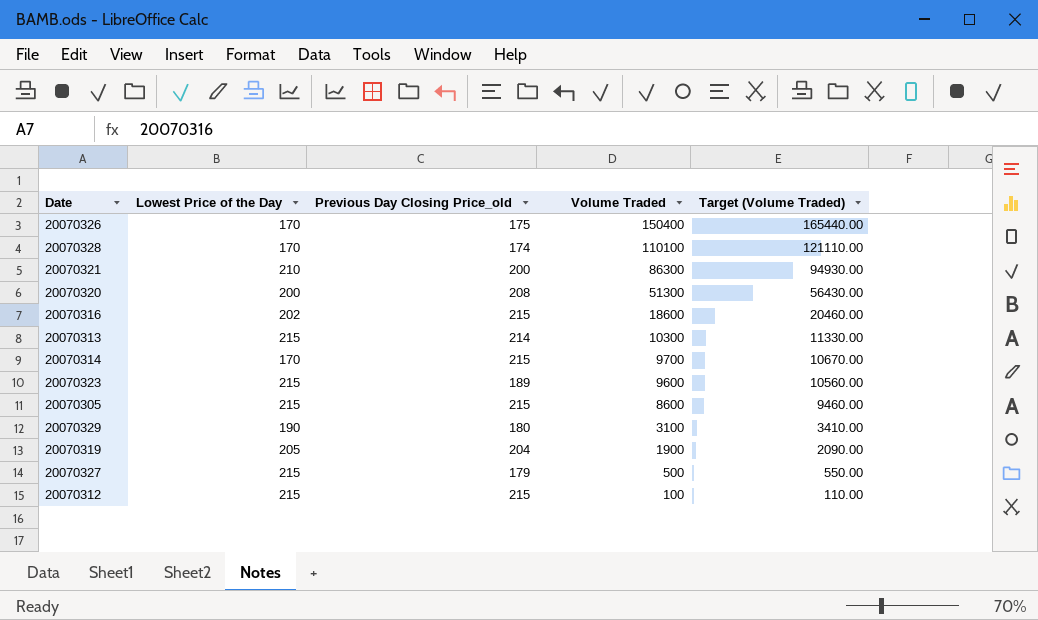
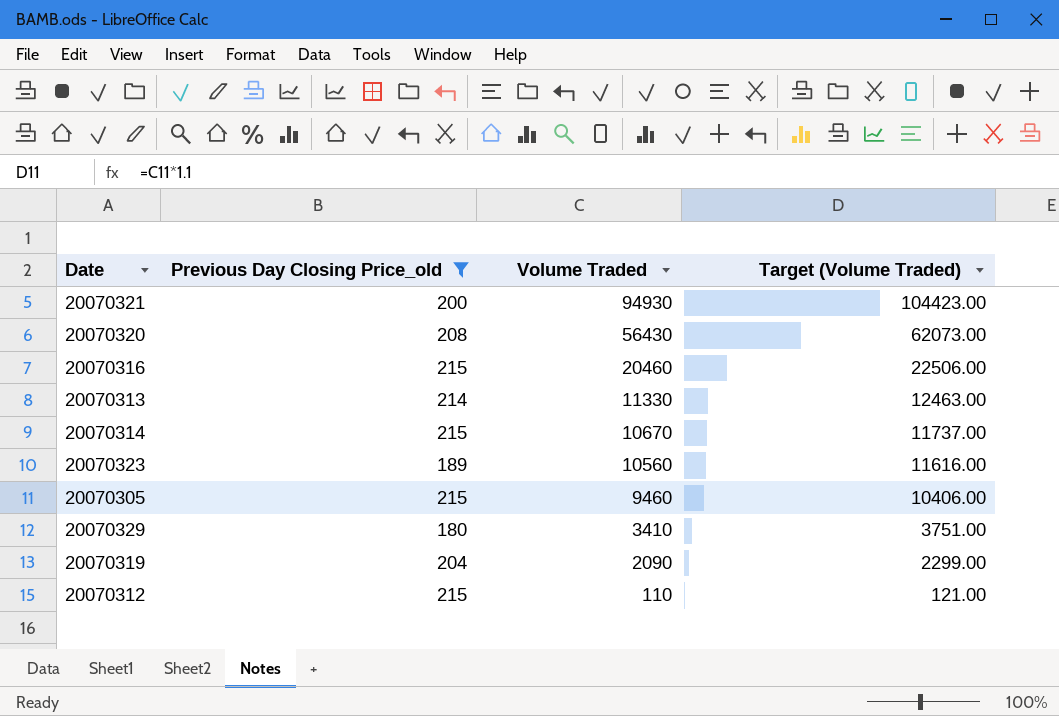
filter: none -> Previous Day Closing Price_old >= 180
column Lowest Price of the Day | position: 2 -> none
20070321 | Volume Traded: 86300 -> 94930
20070321 | Target (Volume Traded): 94930.00 -> 104423.00
20070320 | Volume Traded: 51300 -> 56430
20070320 | Target (Volume Traded): 56430.00 -> 62073.00
20070316 | Volume Traded: 18600 -> 20460
20070316 | Target (Volume Traded): 20460.00 -> 22506.00
20070313 | Volume Traded: 10300 -> 11330
20070313 | Target (Volume Traded): 11330.00 -> 12463.00
20070314 | Volume Traded: 9700 -> 10670
20070314 | Target (Volume Traded): 10670.00 -> 11737.00
20070323 | Volume Traded: 9600 -> 10560
20070323 | Target (Volume Traded): 10560.00 -> 11616.00
20070305 | Volume Traded: 8600 -> 9460
20070305 | Target (Volume Traded): 9460.00 -> 10406.00
20070329 | Volume Traded: 3100 -> 3410
20070329 | Target (Volume Traded): 3410.00 -> 3751.00
20070319 | Volume Traded: 1900 -> 2090
20070319 | Target (Volume Traded): 2090.00 -> 2299.00
20070312 | Volume Traded: 100 -> 110
20070312 | Target (Volume Traded): 110.00 -> 121.00

